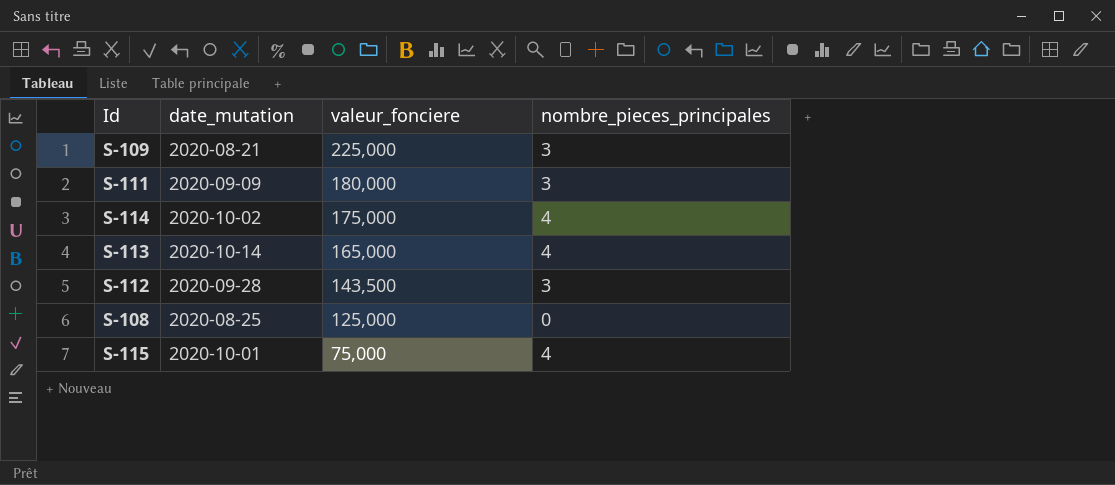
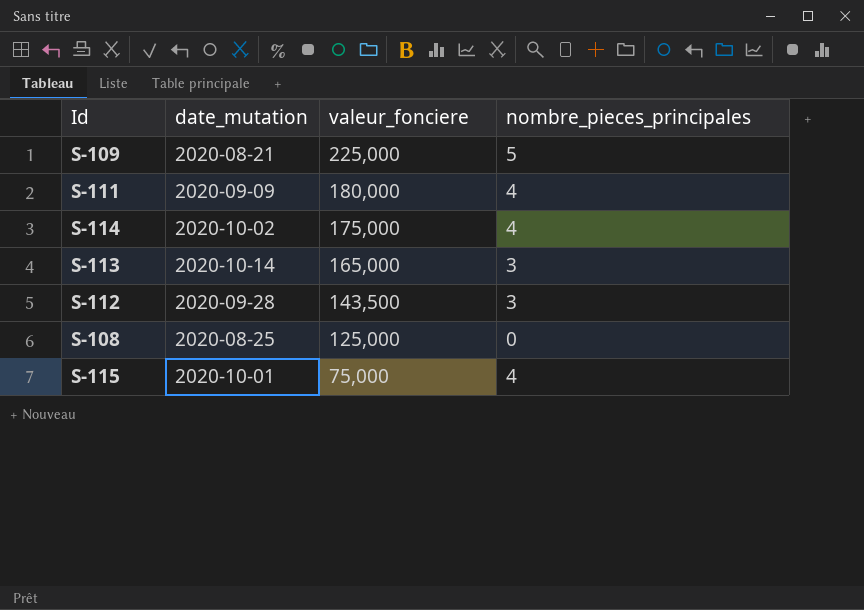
S-109 | nombre_pieces_principales: 3 -> 5
S-111 | nombre_pieces_principales: 3 -> 4
S-113 | nombre_pieces_principales: 4 -> 3

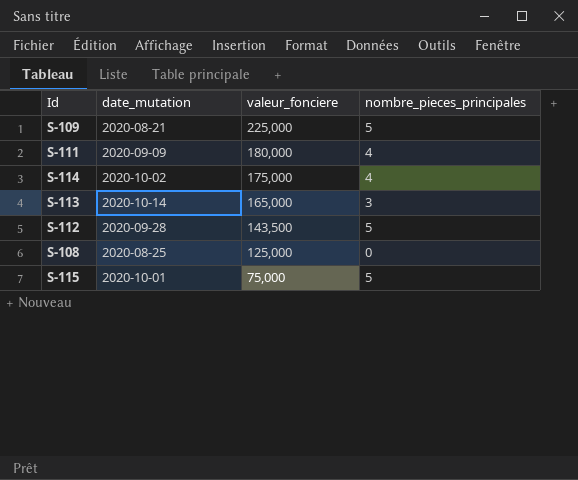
S-112 | nombre_pieces_principales: 3 -> 5
S-115 | nombre_pieces_principales: 4 -> 5

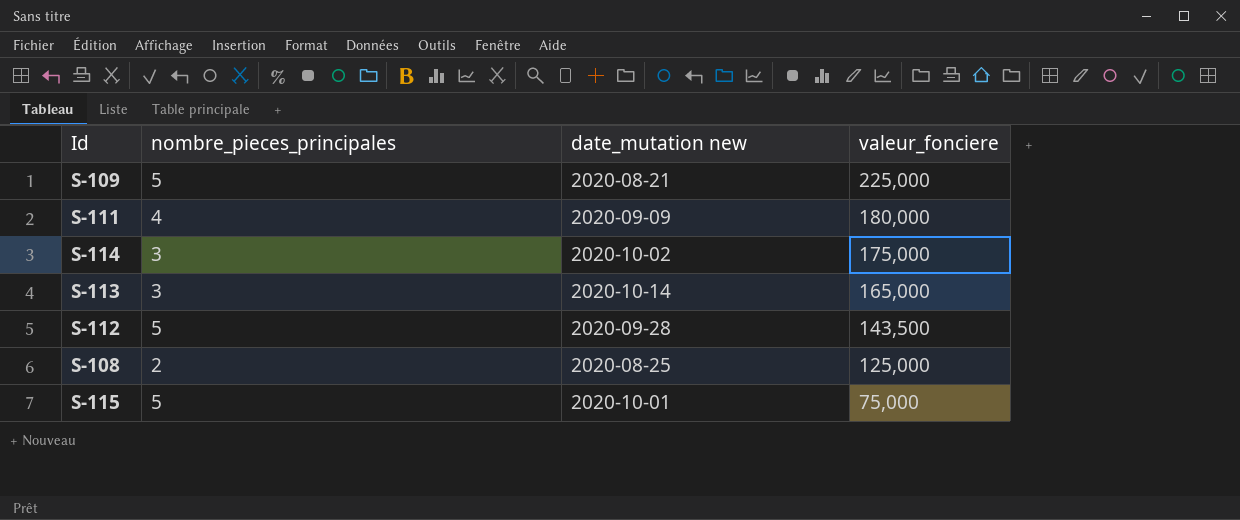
column nombre_pieces_principales | position: 4 -> 2
column name: date_mutation -> date_mutation new
S-114 | nombre_pieces_principales: 4 -> 3
S-108 | nombre_pieces_principales: 0 -> 2

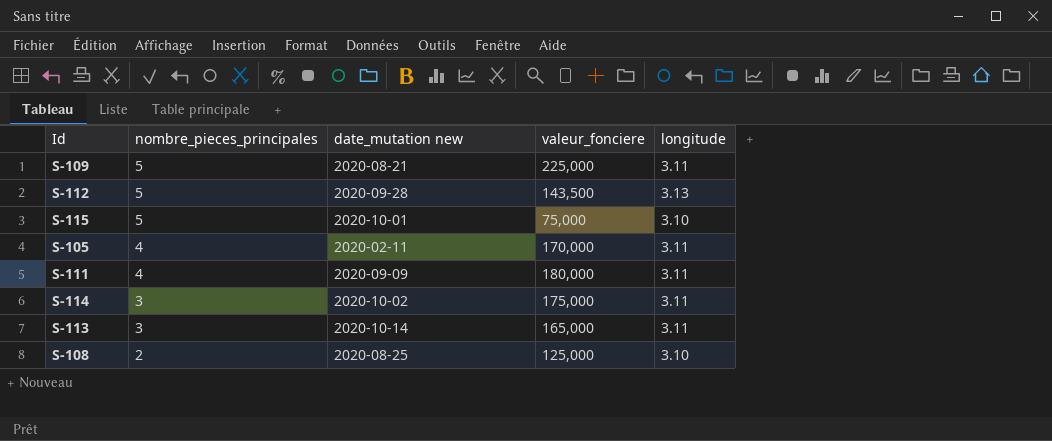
row order: valeur_fonciere descending -> nombre_pieces_principales descending
column longitude | position: none -> 5
row S-105: none -> 4 | 2020-02-11 | 170,000 | 3.11

